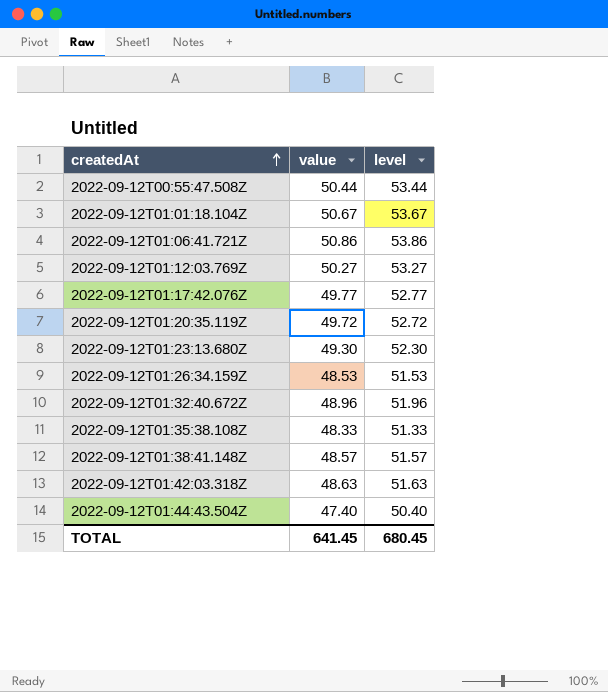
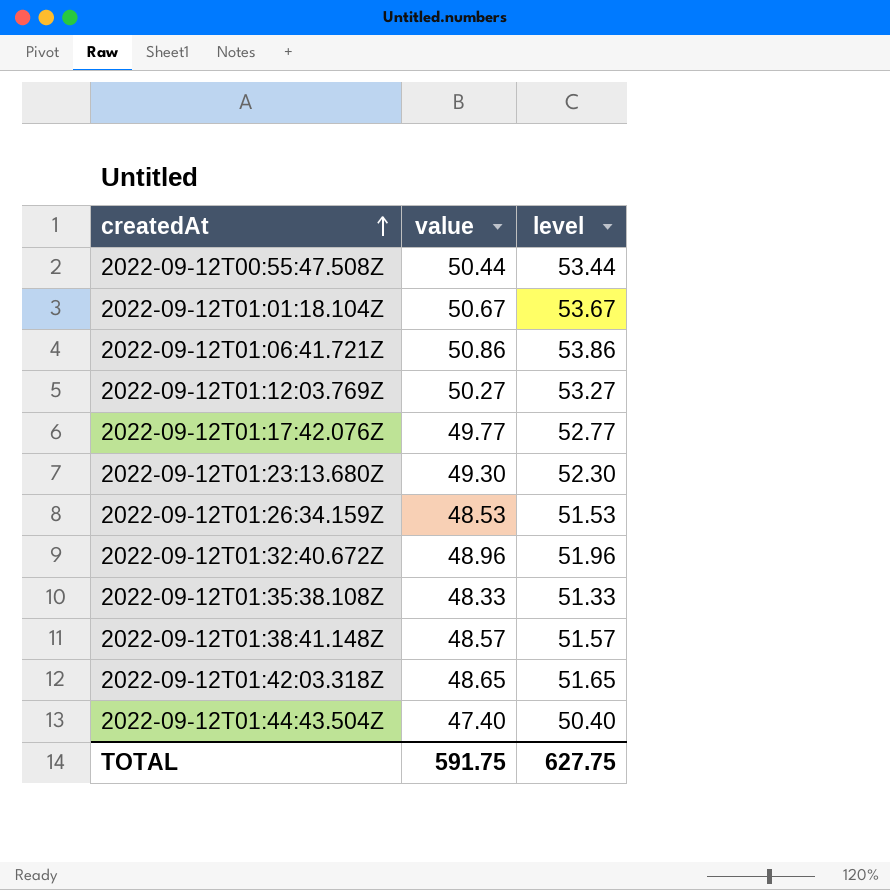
row 2022-09-12T01:20:35.119Z: 49.72 | 52.72 -> none
2022-09-12T01:42:03.318Z | value: 48.63 -> 48.65
2022-09-12T01:42:03.318Z | level: 51.63 -> 51.65
TOTAL | value: 641.45 -> 591.75
TOTAL | level: 680.45 -> 627.75

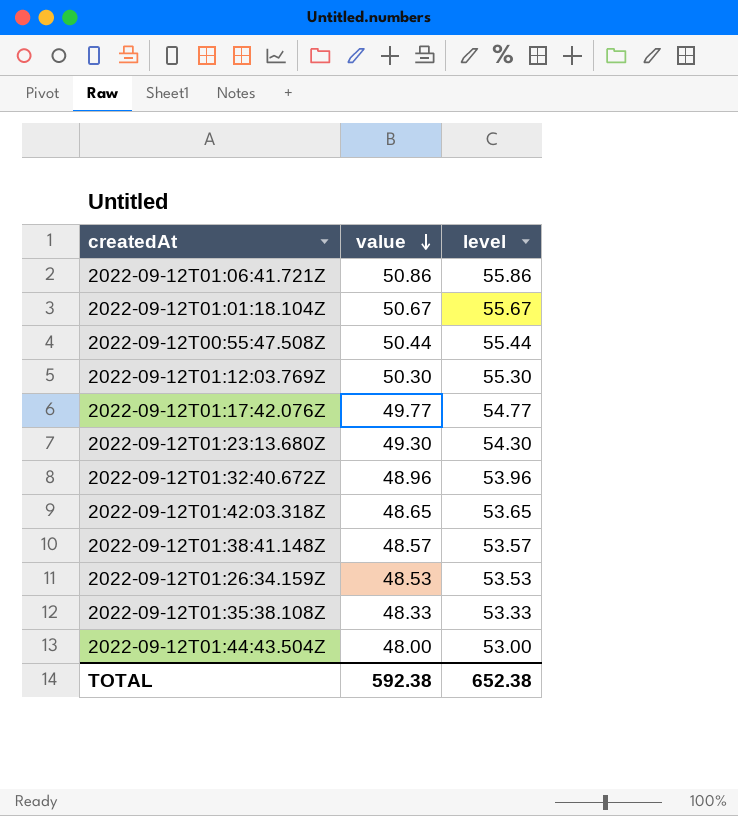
row order: createdAt ascending -> value descending
column level | formula: [value] + 3 -> [value] + 5
2022-09-12T01:12:03.769Z | value: 50.27 -> 50.30
2022-09-12T01:44:43.504Z | value: 47.40 -> 48.00
TOTAL | value: 591.75 -> 592.38
TOTAL | level: 627.75 -> 652.38

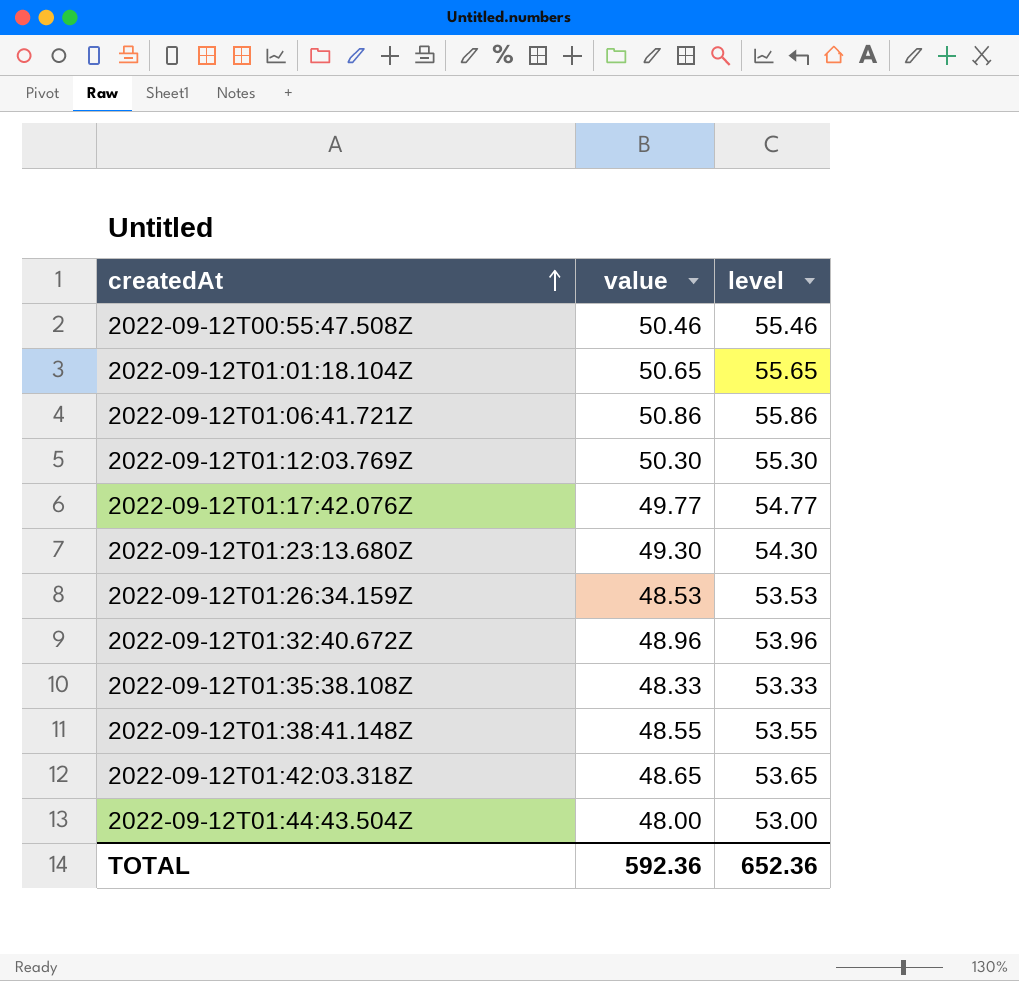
row order: value descending -> createdAt ascending
2022-09-12T00:55:47.508Z | value: 50.44 -> 50.46
2022-09-12T00:55:47.508Z | level: 55.44 -> 55.46
2022-09-12T01:01:18.104Z | value: 50.67 -> 50.65
2022-09-12T01:01:18.104Z | level: 55.67 -> 55.65
2022-09-12T01:38:41.148Z | value: 48.57 -> 48.55
2022-09-12T01:38:41.148Z | level: 53.57 -> 53.55
TOTAL | value: 592.38 -> 592.36
TOTAL | level: 652.38 -> 652.36

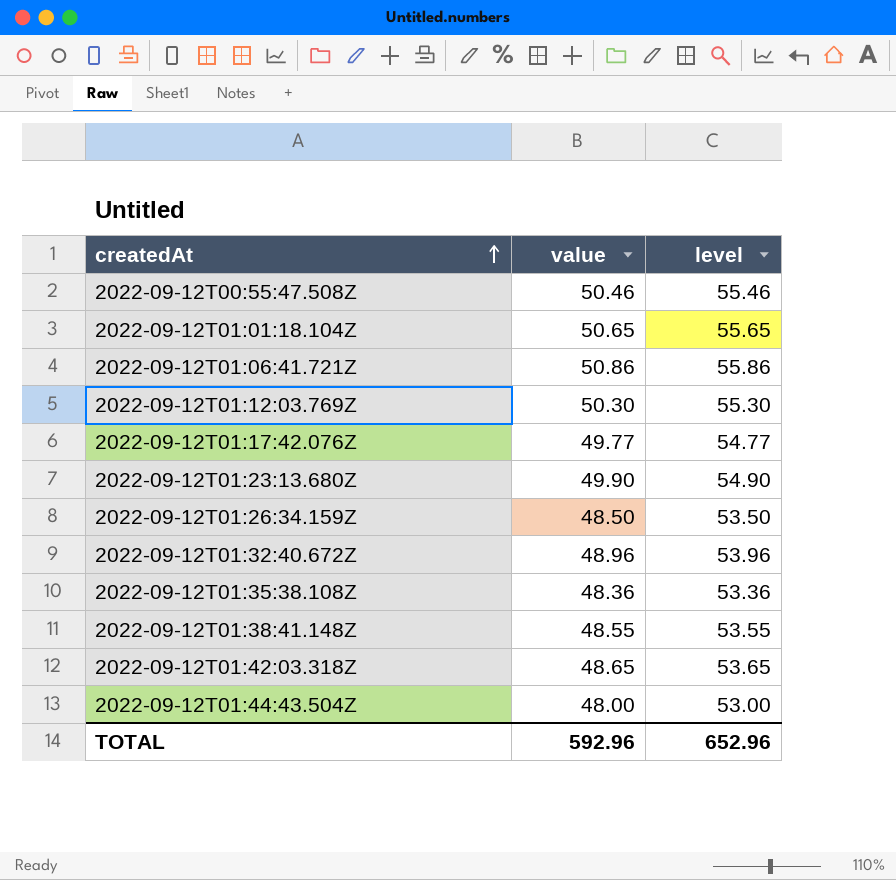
2022-09-12T01:23:13.680Z | value: 49.30 -> 49.90
2022-09-12T01:23:13.680Z | level: 54.30 -> 54.90
2022-09-12T01:26:34.159Z | value: 48.53 -> 48.50
2022-09-12T01:26:34.159Z | level: 53.53 -> 53.50
2022-09-12T01:35:38.108Z | value: 48.33 -> 48.36
2022-09-12T01:35:38.108Z | level: 53.33 -> 53.36
TOTAL | value: 592.36 -> 592.96
TOTAL | level: 652.36 -> 652.96

